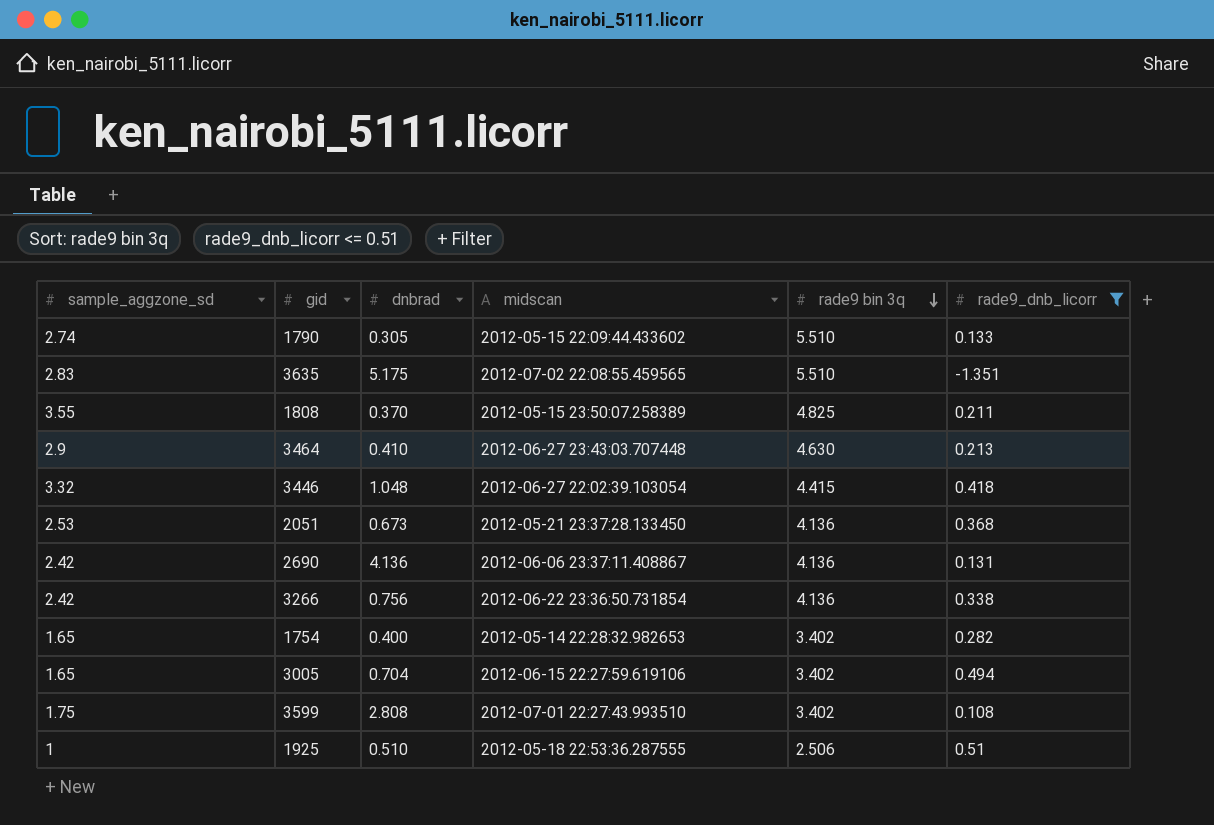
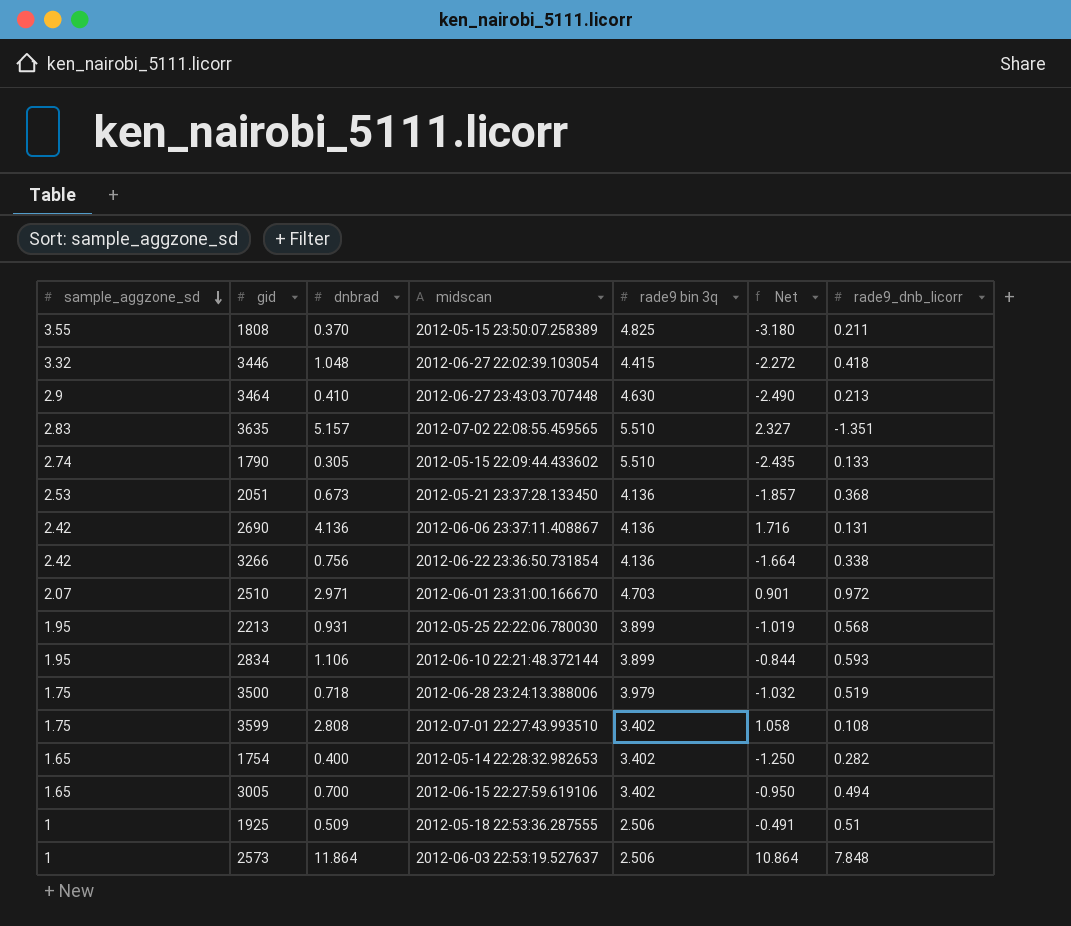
filter: rade9_dnb_licorr <= 0.51 -> none
row order: rade9 bin 3q descending -> sample_aggzone_sd descending
column Net | formula: none -> [dnbrad] - [sample_aggzone_sd]
3635 | dnbrad: 5.175 -> 5.157
3005 | dnbrad: 0.704 -> 0.700
1925 | dnbrad: 0.510 -> 0.509

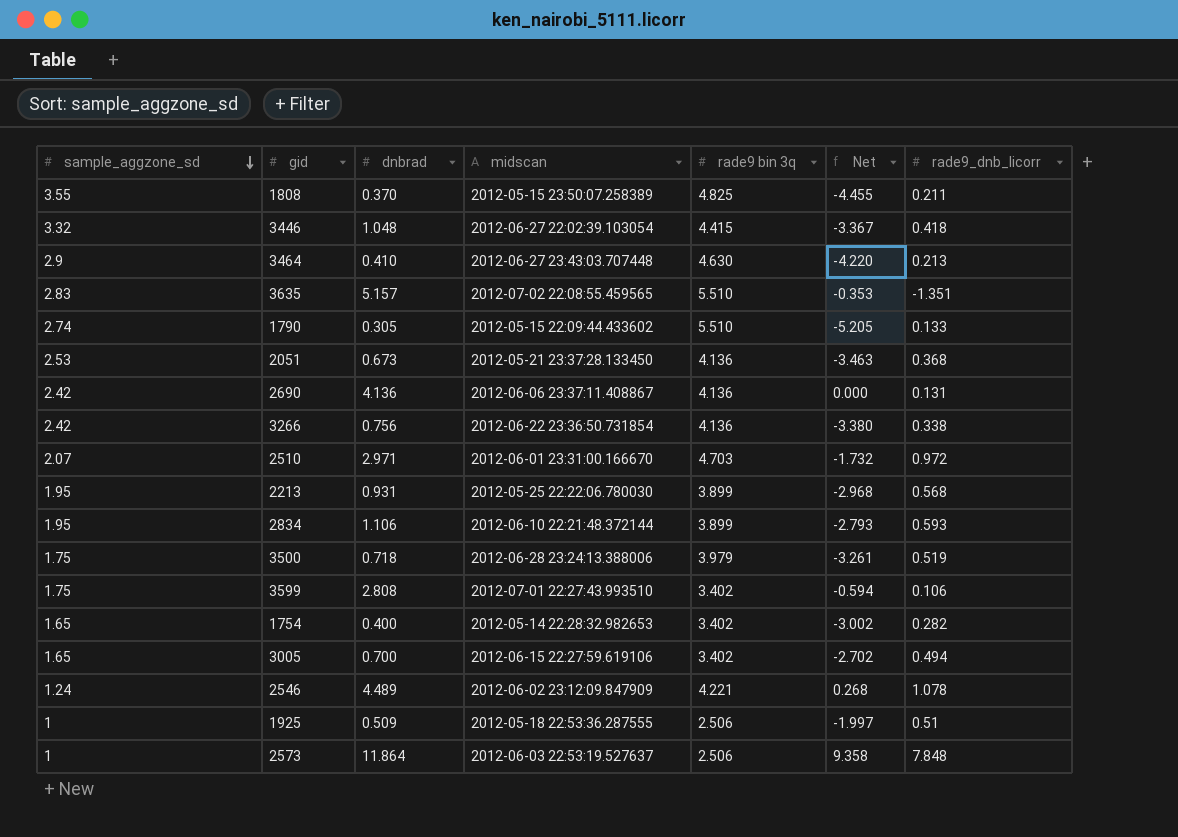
column Net | formula: [dnbrad] - [sample_aggzone_sd] -> [dnbrad] - [rade9 bin 3q]
3599 | rade9_dnb_licorr: 0.108 -> 0.106
row 2546: none -> 1.24 | 4.489 | 2012-06-02 23:12:09.847909 | 4.221 | 0.268 | 1.078

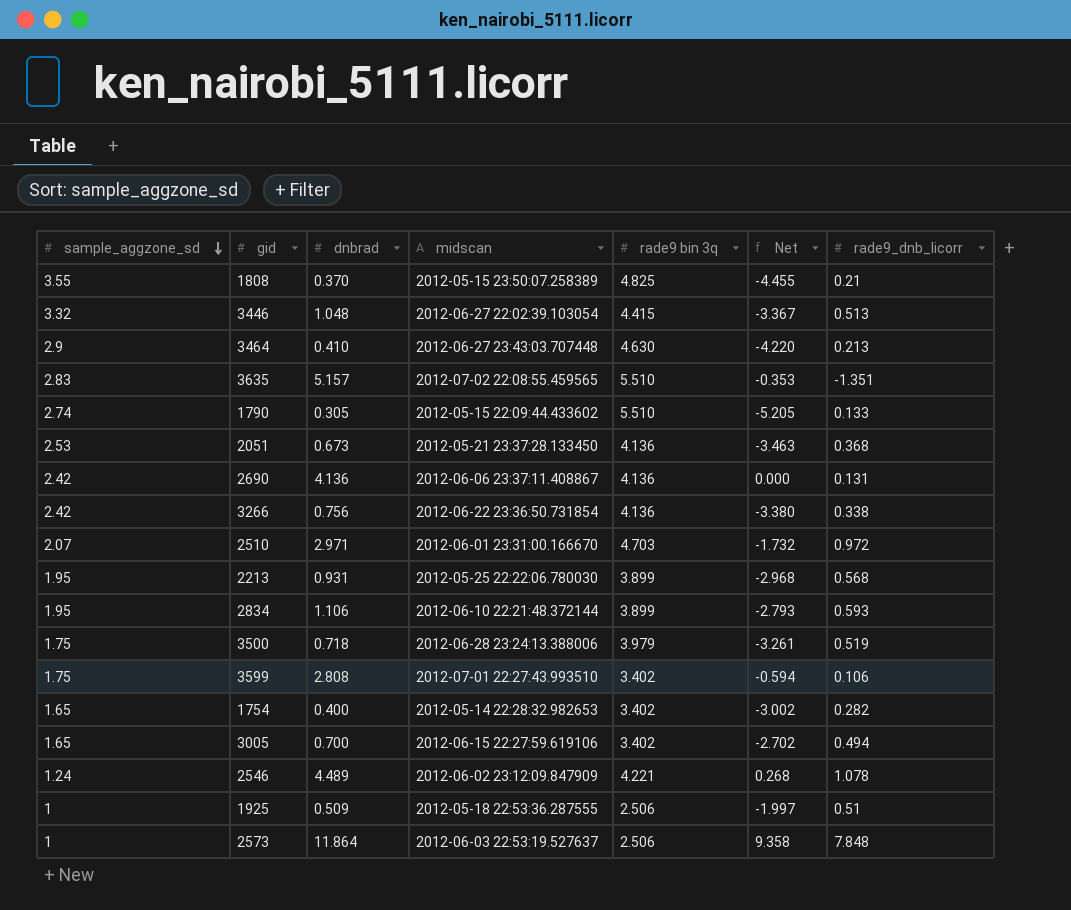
1808 | rade9_dnb_licorr: 0.211 -> 0.21
3446 | rade9_dnb_licorr: 0.418 -> 0.513

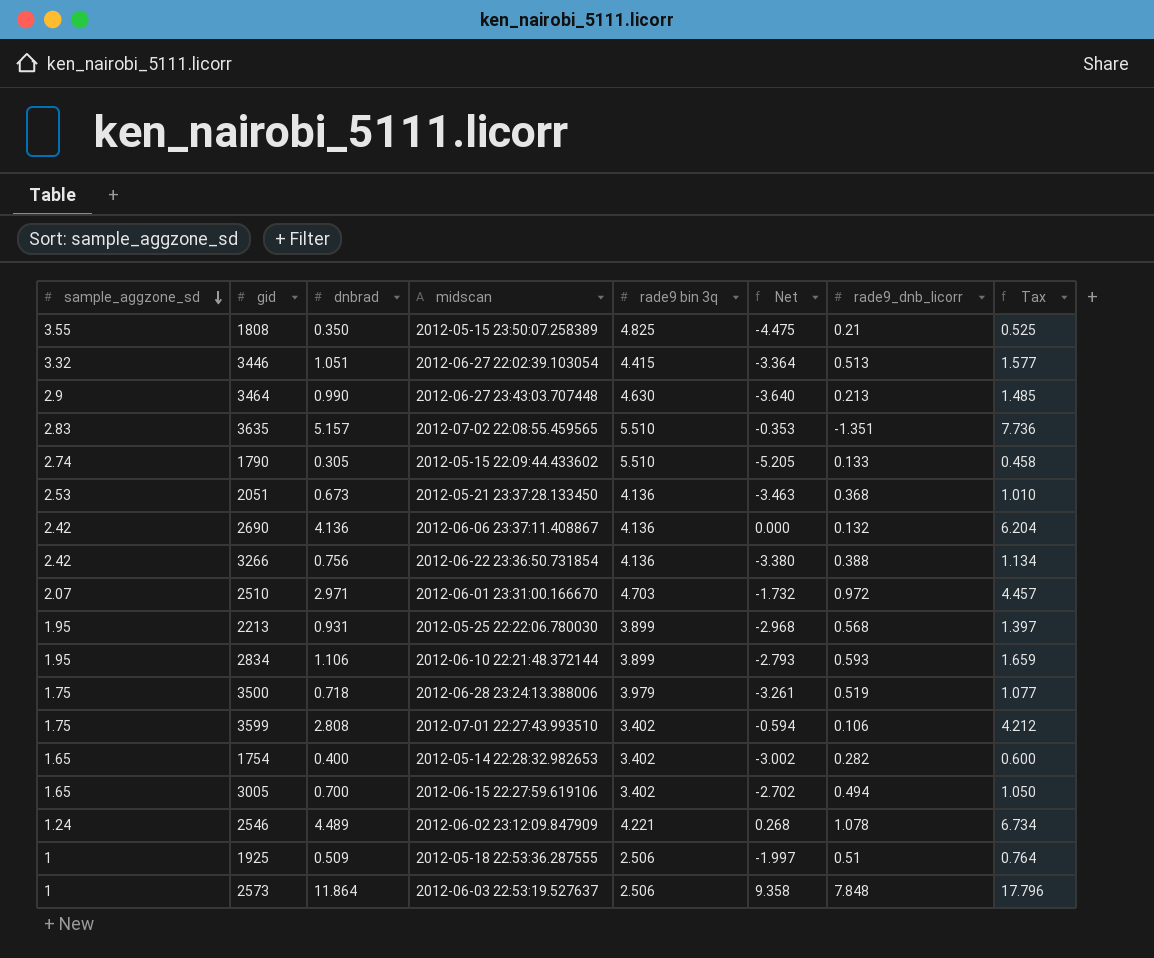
column Tax | formula: none -> [dnbrad] * 1.5
1808 | dnbrad: 0.370 -> 0.350
1808 | Net: -4.455 -> -4.475
3446 | dnbrad: 1.048 -> 1.051
3446 | Net: -3.367 -> -3.364
3464 | dnbrad: 0.410 -> 0.990
3464 | Net: -4.220 -> -3.640
2690 | rade9_dnb_licorr: 0.131 -> 0.132
3266 | rade9_dnb_licorr: 0.338 -> 0.388

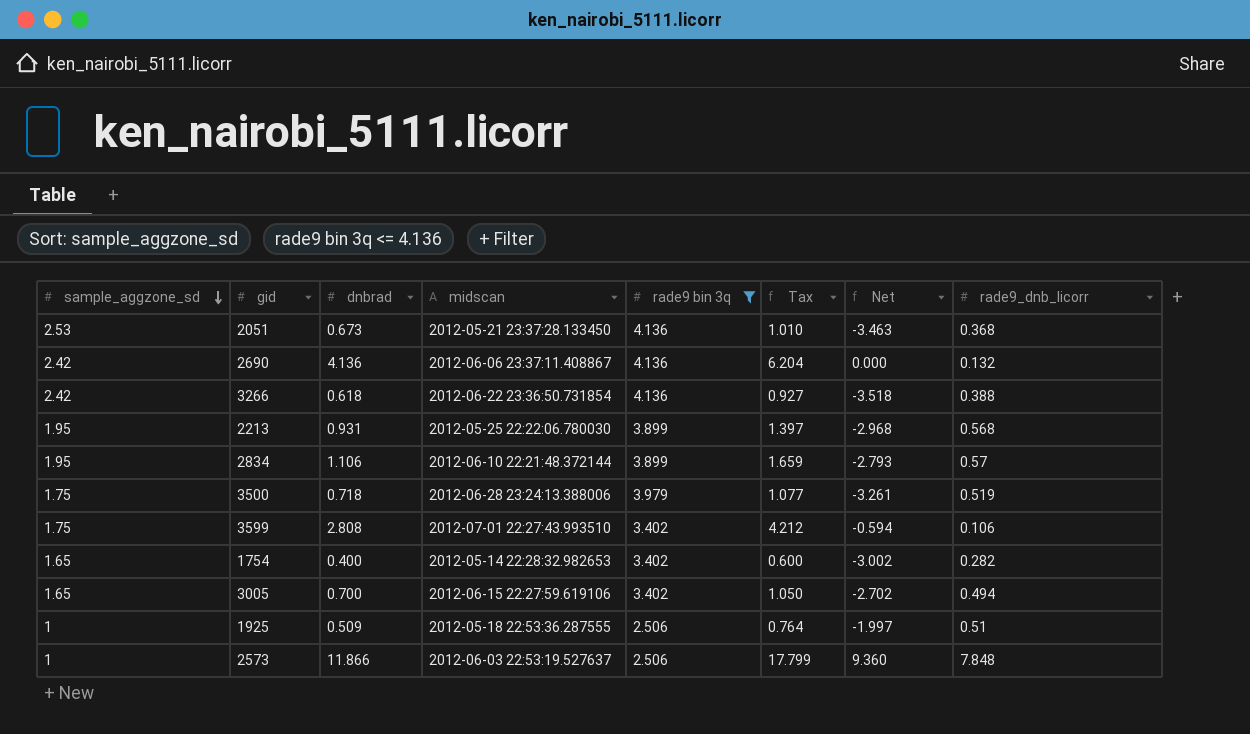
filter: none -> rade9 bin 3q <= 4.136
column Tax | position: 8 -> 6
3266 | dnbrad: 0.756 -> 0.618
3266 | Tax: 1.134 -> 0.927
3266 | Net: -3.380 -> -3.518
2834 | rade9_dnb_licorr: 0.593 -> 0.57
2573 | dnbrad: 11.864 -> 11.866
2573 | Tax: 17.796 -> 17.799
2573 | Net: 9.358 -> 9.360

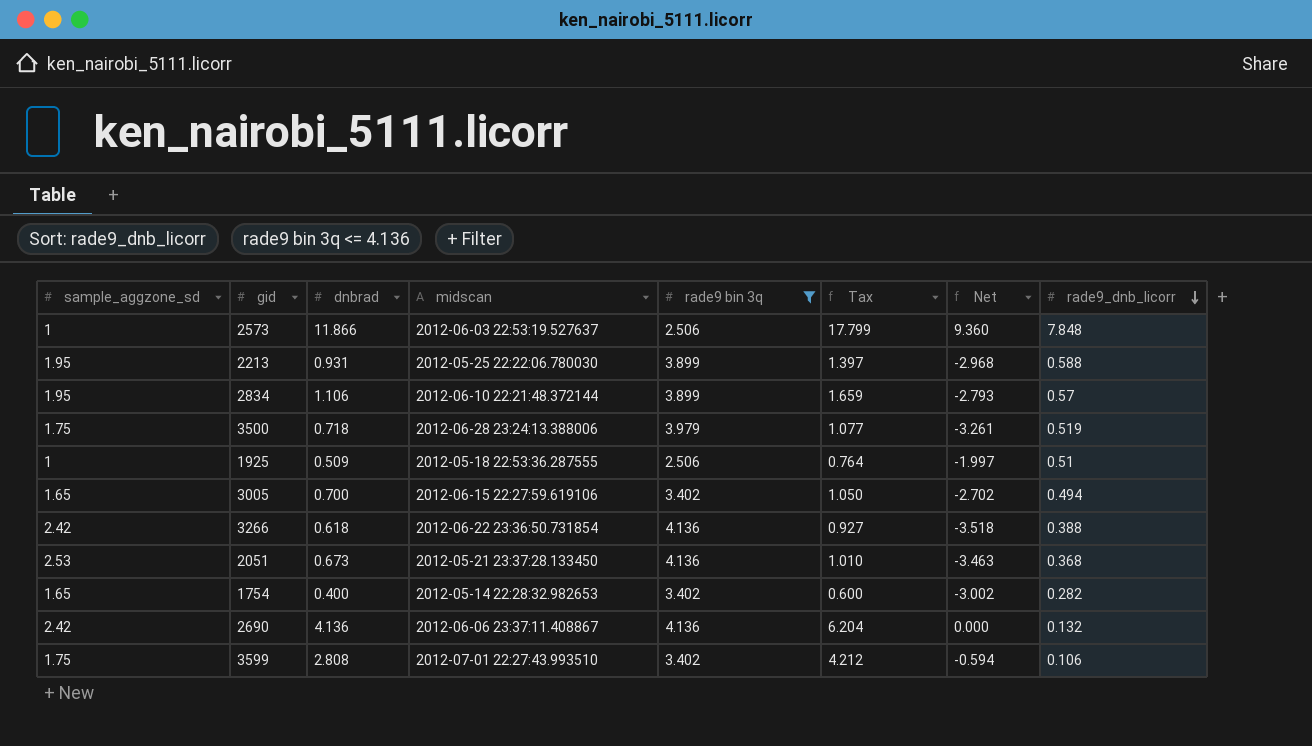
row order: sample_aggzone_sd descending -> rade9_dnb_licorr descending
2213 | rade9_dnb_licorr: 0.568 -> 0.588

